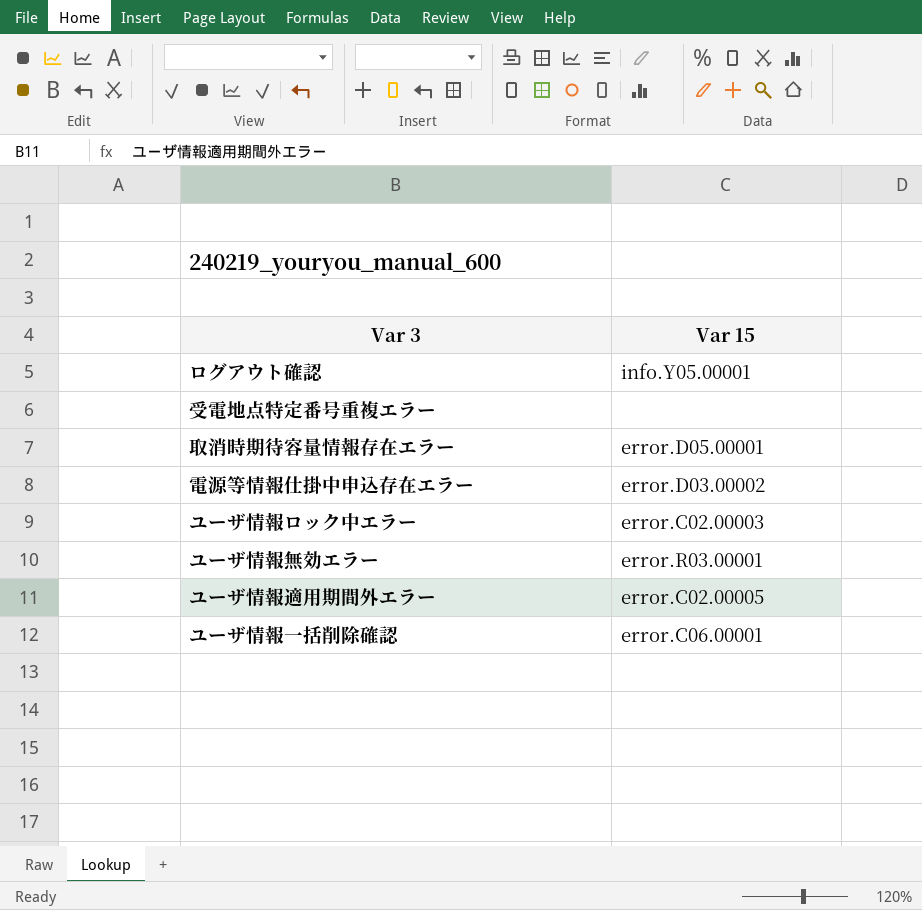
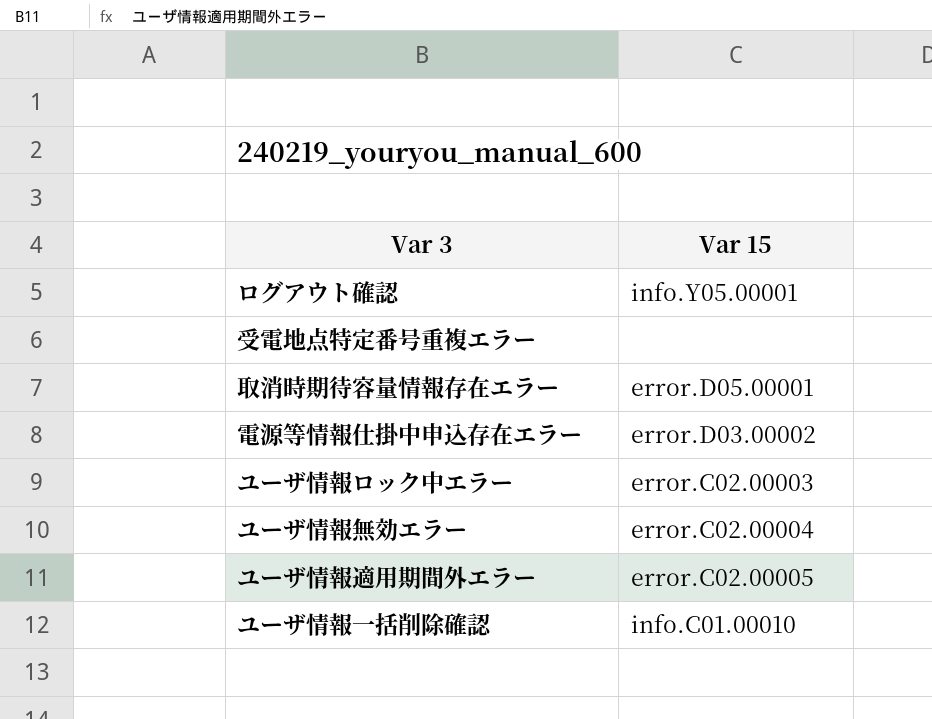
ユーザ情報無効エラー | Var 15: error.R03.00001 -> error.C02.00004
ユーザ情報一括削除確認 | Var 15: error.C06.00001 -> info.C01.00010

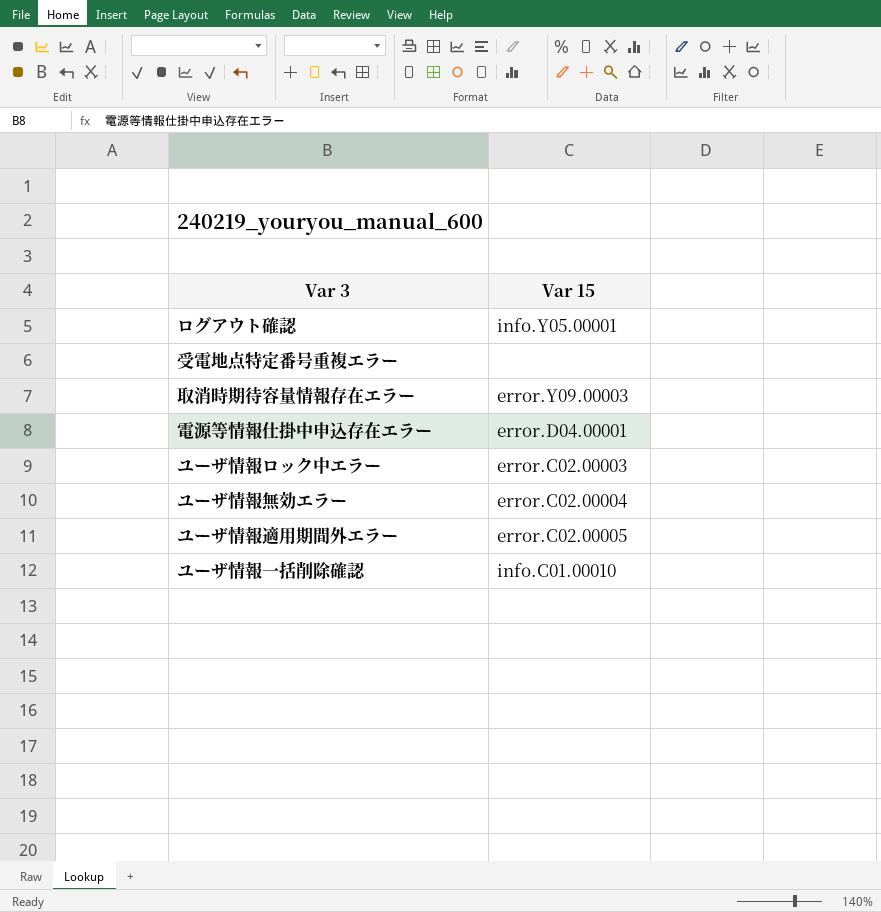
取消時期待容量情報存在エラー | Var 15: error.D05.00001 -> error.Y09.00003
電源等情報仕掛中申込存在エラー | Var 15: error.D03.00002 -> error.D04.00001

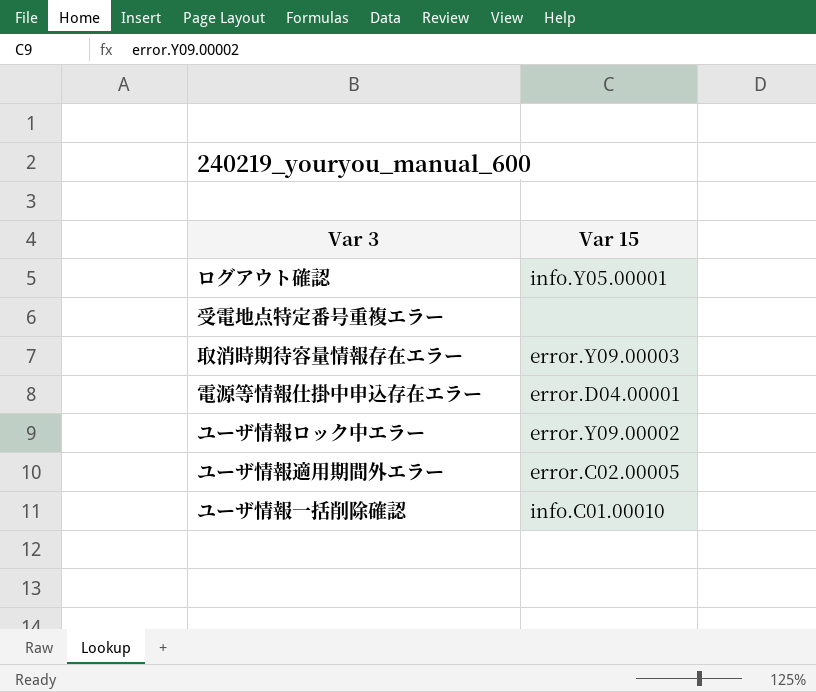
row ユーザ情報無効エラー: error.C02.00004 -> none
ユーザ情報ロック中エラー | Var 15: error.C02.00003 -> error.Y09.00002

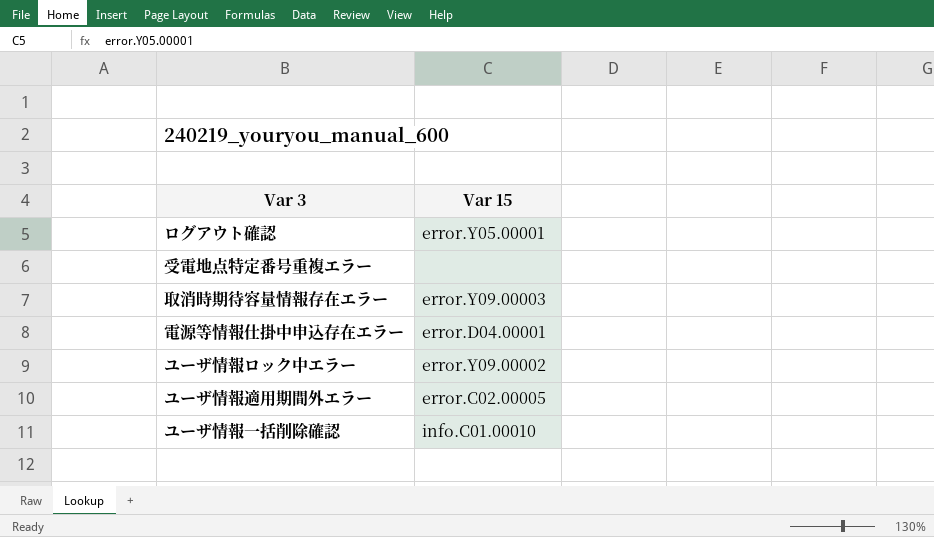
ログアウト確認 | Var 15: info.Y05.00001 -> error.Y05.00001

